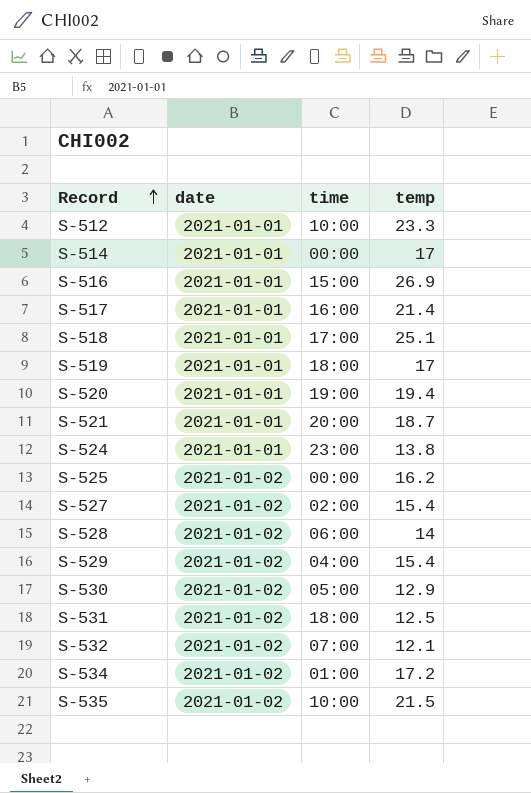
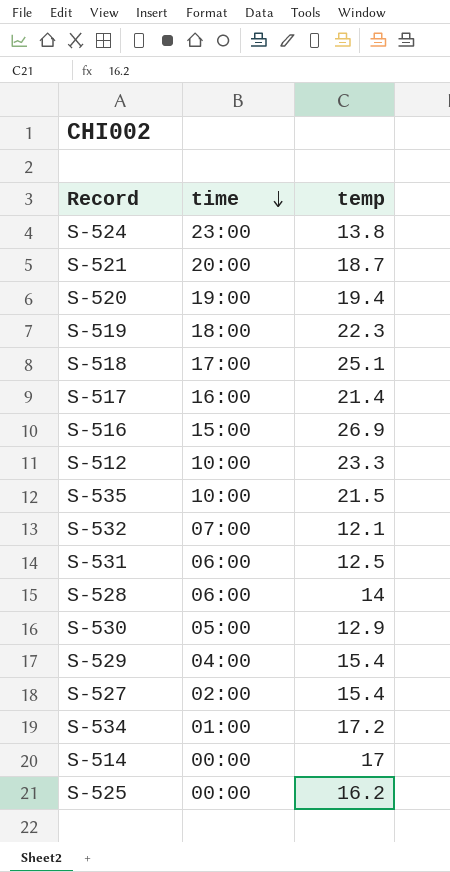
row order: Record ascending -> time descending
column date | position: 2 -> none
S-519 | temp: 17 -> 22.3
S-531 | time: 18:00 -> 06:00

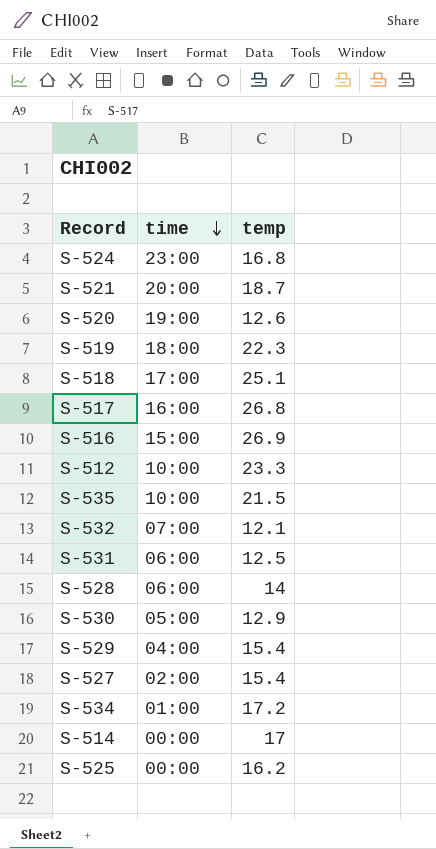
S-524 | temp: 13.8 -> 16.8
S-520 | temp: 19.4 -> 12.6
S-517 | temp: 21.4 -> 26.8

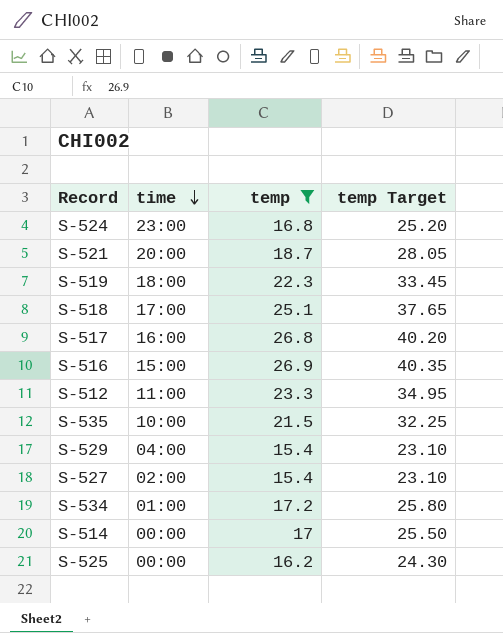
filter: none -> temp >= 15.4
column temp Target | formula: none -> [temp] * 1.5
S-512 | time: 10:00 -> 11:00

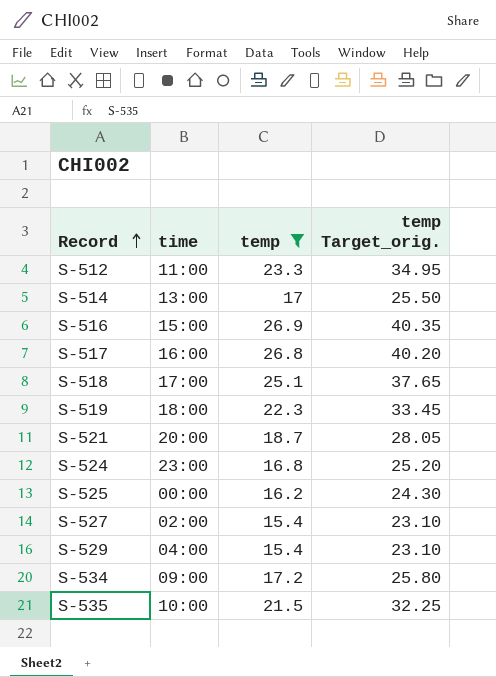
row order: time descending -> Record ascending
column name: temp Target -> temp Target_orig.
S-514 | time: 00:00 -> 13:00
S-534 | time: 01:00 -> 09:00

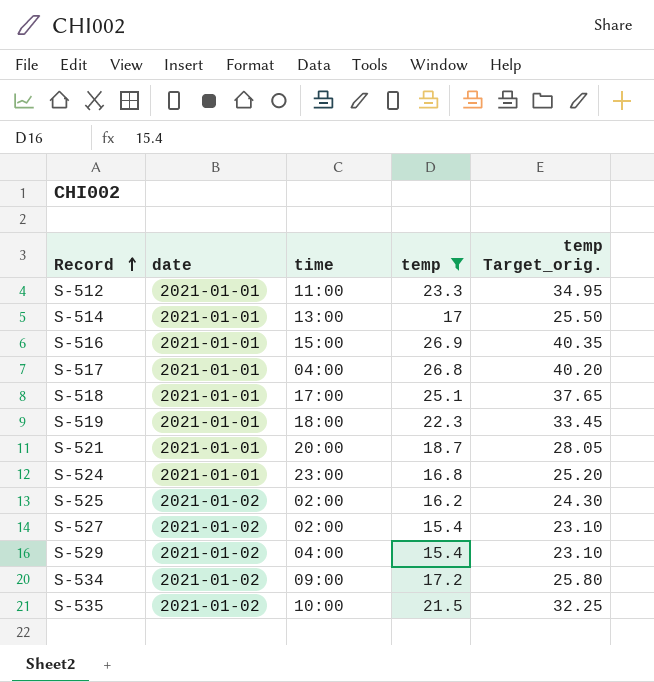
column date | position: none -> 2
S-517 | time: 16:00 -> 04:00
S-525 | time: 00:00 -> 02:00

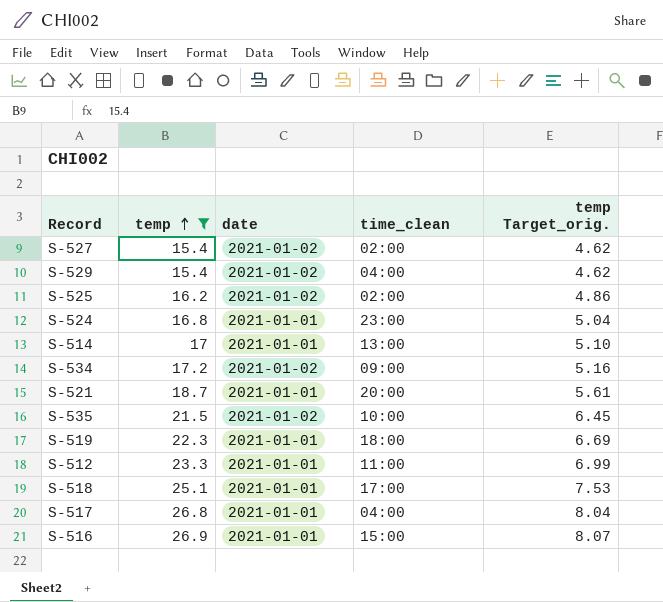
row order: Record ascending -> temp ascending
column temp | position: 4 -> 2
column name: time -> time_clean
column temp Target_orig. | formula: [temp] * 1.5 -> [temp] * 0.3

